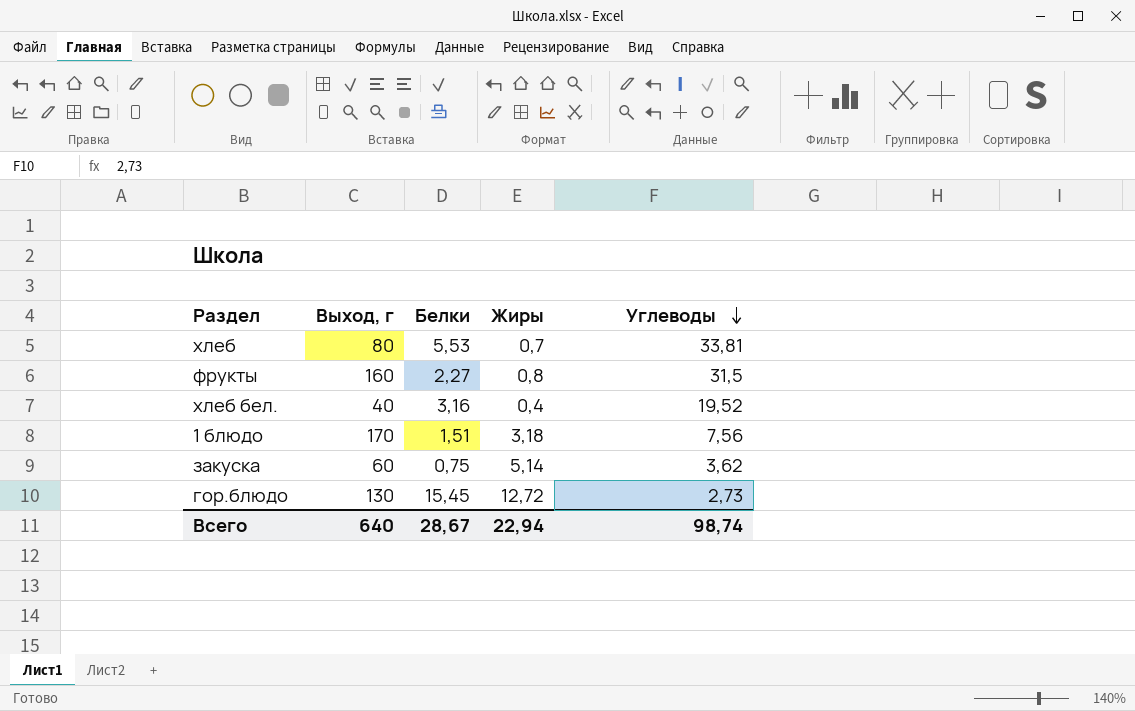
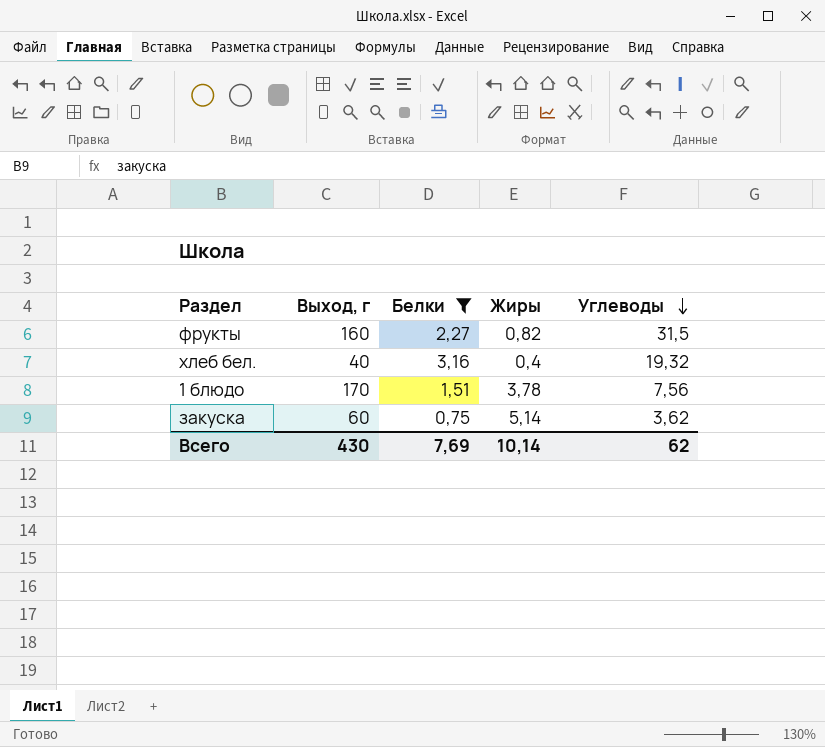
filter: none -> Белки <= 3,16
фрукты | Жиры: 0,8 -> 0,82
хлеб бел. | Углеводы: 19,52 -> 19,32
1 блюдо | Жиры: 3,18 -> 3,78
Всего | Выход, г: 640 -> 430
Всего | Белки: 28,67 -> 7,69
Всего | Жиры: 22,94 -> 10,14
Всего | Углеводы: 98,74 -> 62

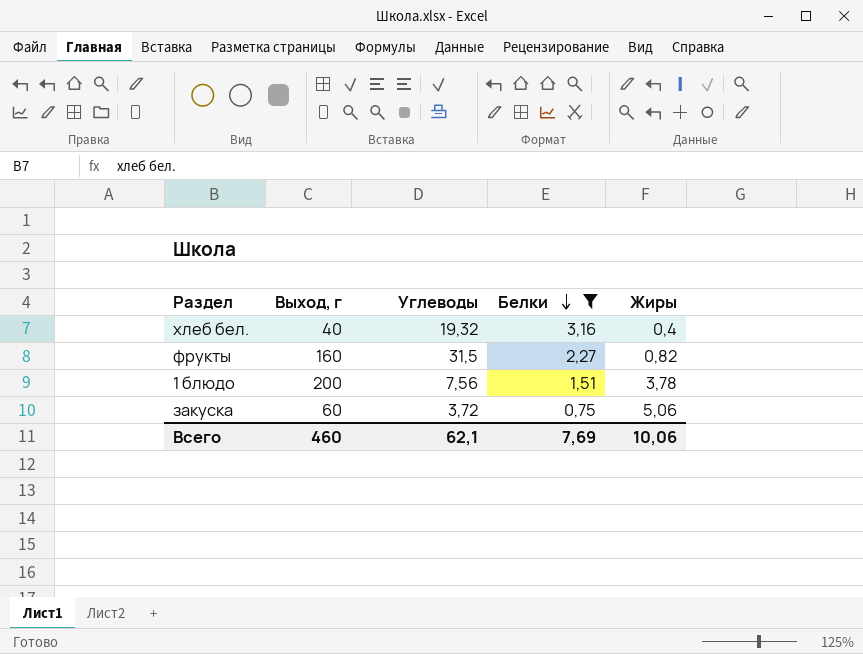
row order: Углеводы descending -> Белки descending
column Углеводы | position: 5 -> 3
1 блюдо | Выход, г: 170 -> 200
закуска | Углеводы: 3,62 -> 3,72
закуска | Жиры: 5,14 -> 5,06
Всего | Выход, г: 430 -> 460
Всего | Углеводы: 62 -> 62,1
Всего | Жиры: 10,14 -> 10,06

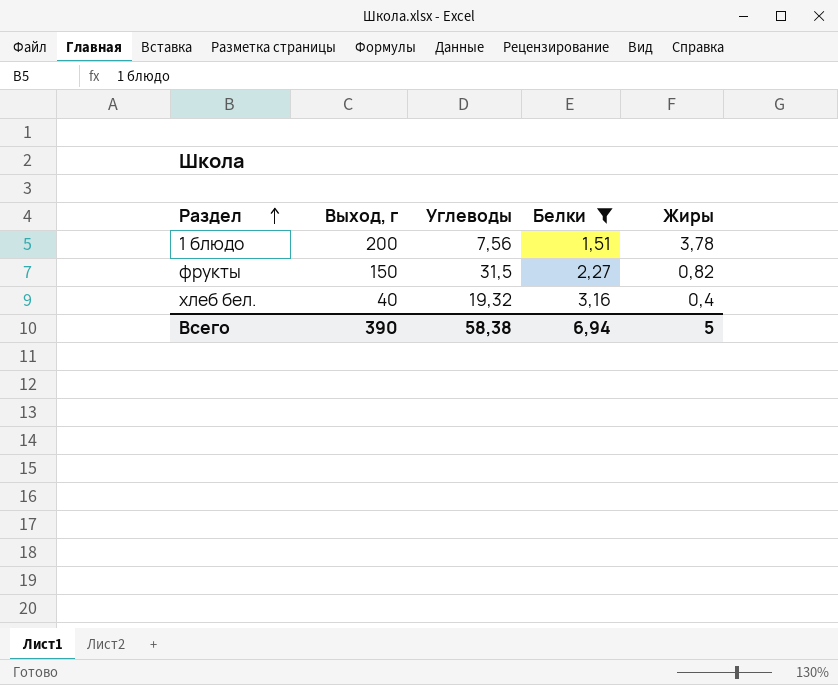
row order: Белки descending -> Раздел ascending
row закуска: 60 | 3,72 | 0,75 | 5,06 -> none
фрукты | Выход, г: 160 -> 150
Всего | Выход, г: 460 -> 390
Всего | Углеводы: 62,1 -> 58,38
Всего | Белки: 7,69 -> 6,94
Всего | Жиры: 10,06 -> 5

